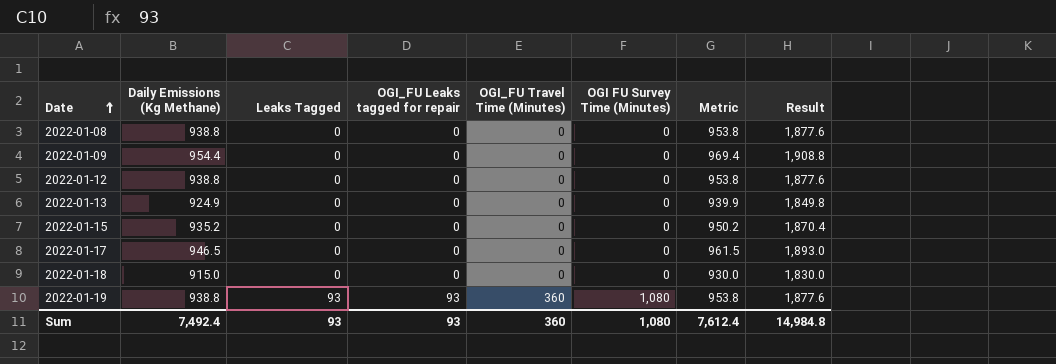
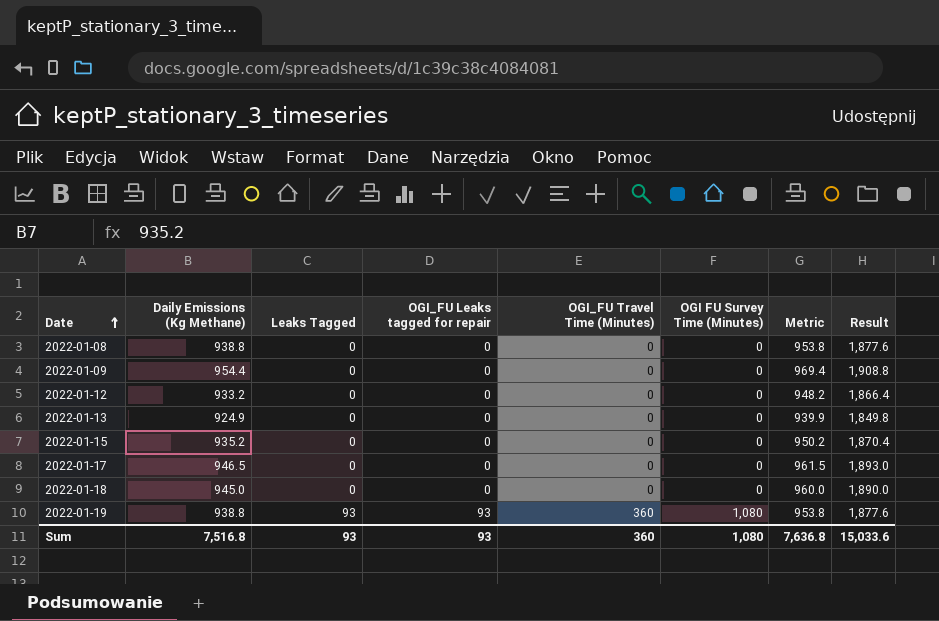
2022-01-12 | Daily Emissions (Kg Methane): 938.8 -> 933.2
2022-01-12 | Metric: 953.8 -> 948.2
2022-01-12 | Result: 1,877.6 -> 1,866.4
2022-01-18 | Daily Emissions (Kg Methane): 915.0 -> 945.0
2022-01-18 | Metric: 930.0 -> 960.0
2022-01-18 | Result: 1,830.0 -> 1,890.0
Sum | Daily Emissions (Kg Methane): 7,492.4 -> 7,516.8
Sum | Metric: 7,612.4 -> 7,636.8
Sum | Result: 14,984.8 -> 15,033.6

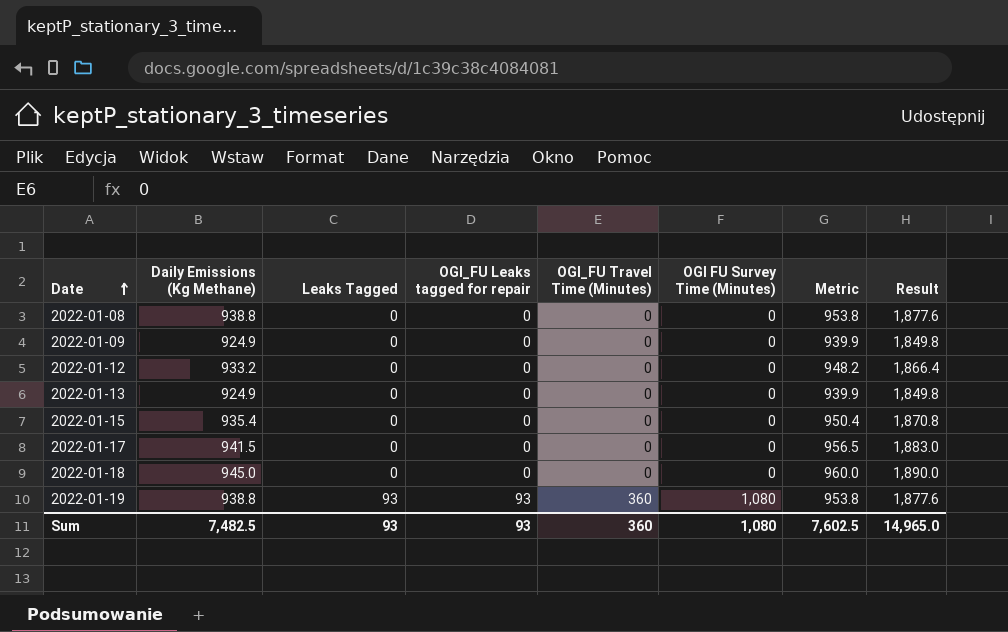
2022-01-09 | Daily Emissions (Kg Methane): 954.4 -> 924.9
2022-01-09 | Metric: 969.4 -> 939.9
2022-01-09 | Result: 1,908.8 -> 1,849.8
2022-01-15 | Daily Emissions (Kg Methane): 935.2 -> 935.4
2022-01-15 | Metric: 950.2 -> 950.4
2022-01-15 | Result: 1,870.4 -> 1,870.8
2022-01-17 | Daily Emissions (Kg Methane): 946.5 -> 941.5
2022-01-17 | Metric: 961.5 -> 956.5
2022-01-17 | Result: 1,893.0 -> 1,883.0
Sum | Daily Emissions (Kg Methane): 7,516.8 -> 7,482.5
Sum | Metric: 7,636.8 -> 7,602.5
Sum | Result: 15,033.6 -> 14,965.0

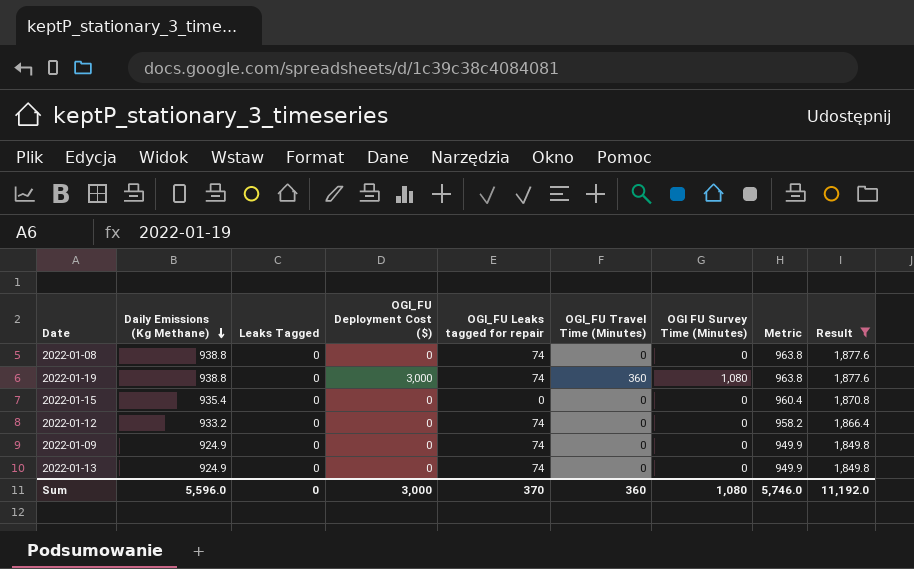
filter: none -> Result <= 1,877.6
row order: Date ascending -> Daily Emissions (Kg Methane) descending
column OGI_FU Deployment Cost ($) | position: none -> 4
column Metric | formula: [Daily Emissions (Kg Methane)] + 15 -> [Daily Emissions (Kg Methane)] + 25
2022-01-08 | OGI_FU Leaks tagged for repair: 0 -> 74
2022-01-19 | Leaks Tagged: 93 -> 0
2022-01-19 | OGI_FU Leaks tagged for repair: 93 -> 74
2022-01-12 | OGI_FU Leaks tagged for repair: 0 -> 74
2022-01-09 | OGI_FU Leaks tagged for repair: 0 -> 74
2022-01-13 | OGI_FU Leaks tagged for repair: 0 -> 74
Sum | Daily Emissions (Kg Methane): 7,482.5 -> 5,596.0
Sum | Leaks Tagged: 93 -> 0
Sum | OGI_FU Leaks tagged for repair: 93 -> 370
Sum | Metric: 7,602.5 -> 5,746.0
Sum | Result: 14,965.0 -> 11,192.0

